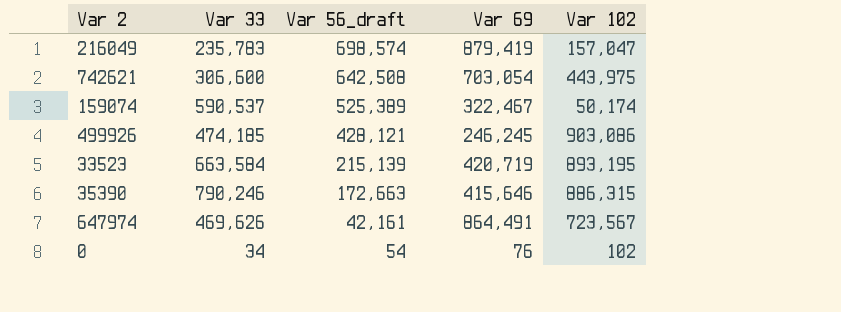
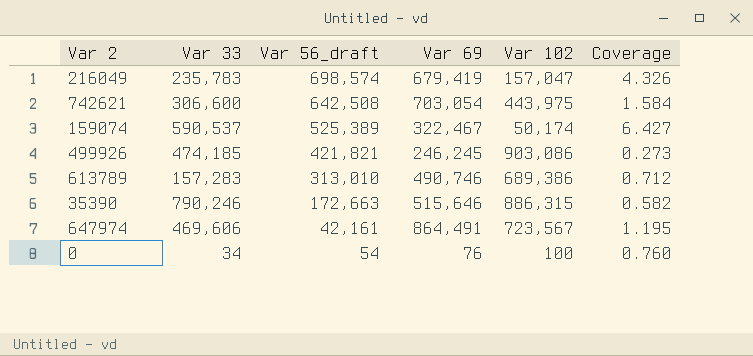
column Coverage | formula: none -> [Var 69] / [Var 102]
row 33523: 663,584 | 215,139 | 420,719 | 893,195 -> none
216049 | Var 69: 879,419 -> 679,419
499926 | Var 56_draft: 428,121 -> 421,821
row 613789: none -> 157,283 | 313,010 | 490,746 | 689,386 | 0.712
35390 | Var 69: 415,646 -> 515,646
647974 | Var 33: 469,626 -> 469,606
0 | Var 102: 102 -> 100

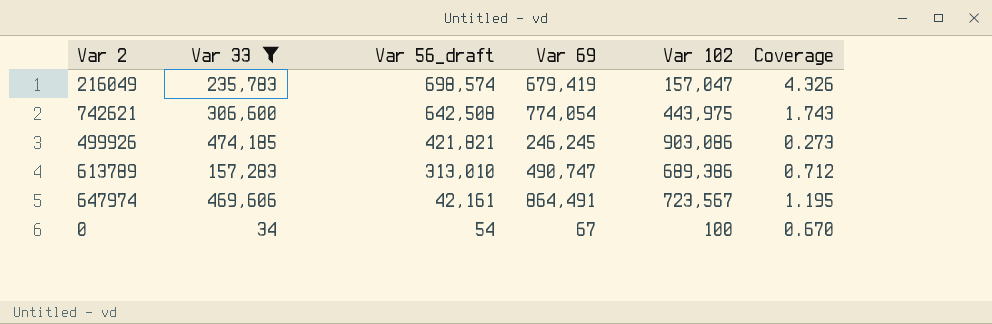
filter: none -> Var 33 <= 474,185
742621 | Var 69: 703,054 -> 774,054
742621 | Coverage: 1.584 -> 1.743
613789 | Var 69: 490,746 -> 490,747
0 | Var 69: 76 -> 67
0 | Coverage: 0.760 -> 0.670

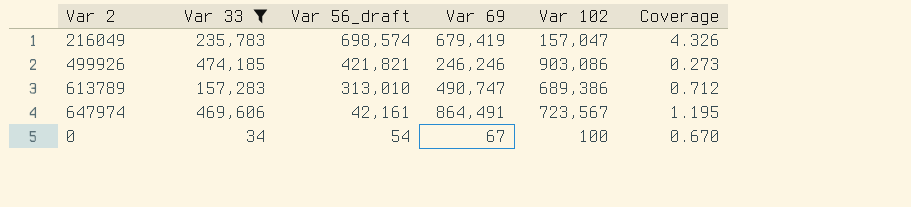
row 742621: 306,600 | 642,508 | 774,054 | 443,975 | 1.743 -> none
499926 | Var 69: 246,245 -> 246,246

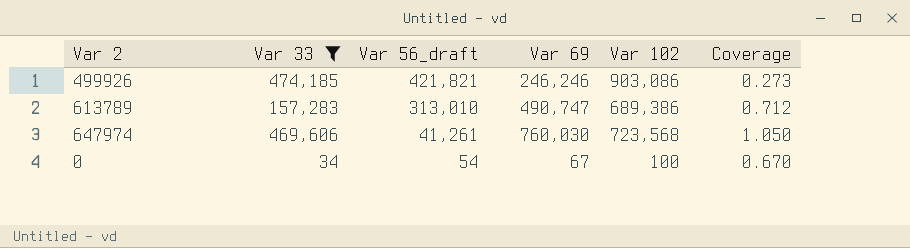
row 216049: 235,783 | 698,574 | 679,419 | 157,047 | 4.326 -> none
647974 | Var 56_draft: 42,161 -> 41,261
647974 | Var 69: 864,491 -> 760,030
647974 | Var 102: 723,567 -> 723,568
647974 | Coverage: 1.195 -> 1.050

